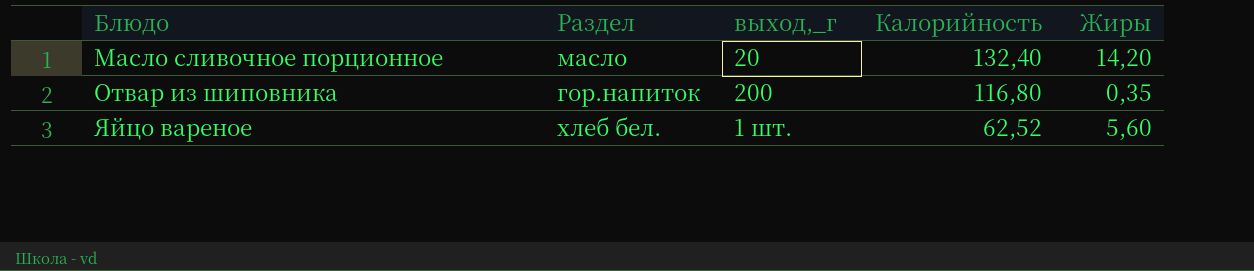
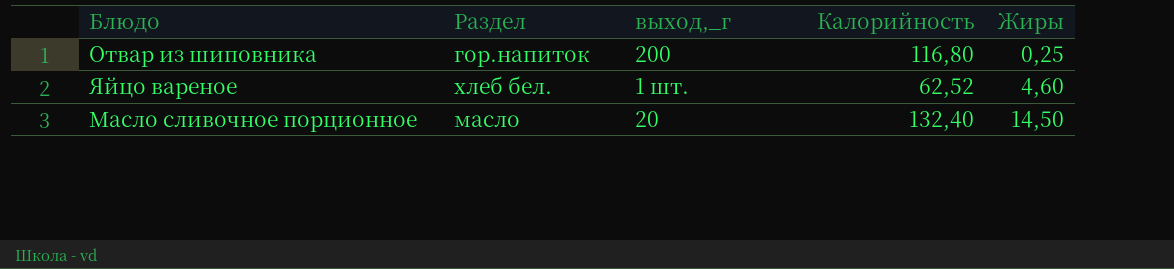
row order: Блюдо ascending -> Жиры ascending
Отвар из шиповника | Жиры: 0,35 -> 0,25
Яйцо вареное | Жиры: 5,60 -> 4,60
Масло сливочное порционное | Жиры: 14,20 -> 14,50

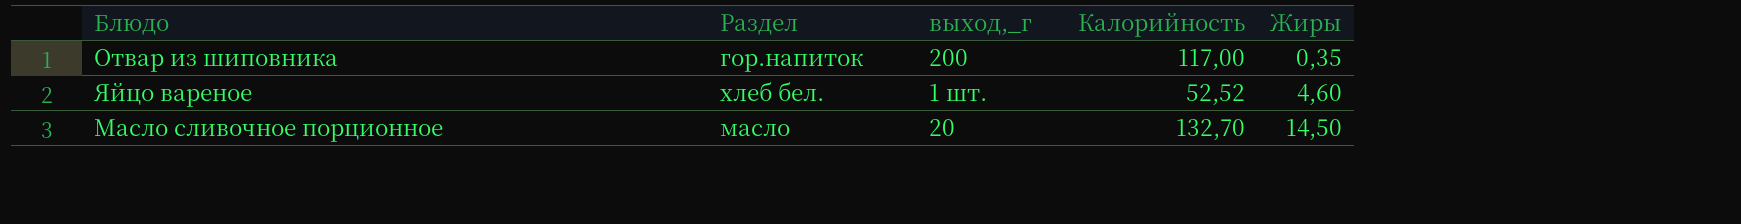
Отвар из шиповника | Калорийность: 116,80 -> 117,00
Отвар из шиповника | Жиры: 0,25 -> 0,35
Яйцо вареное | Калорийность: 62,52 -> 52,52
Масло сливочное порционное | Калорийность: 132,40 -> 132,70

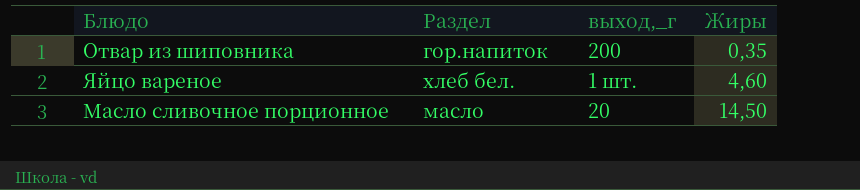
column Калорийность | position: 4 -> none

